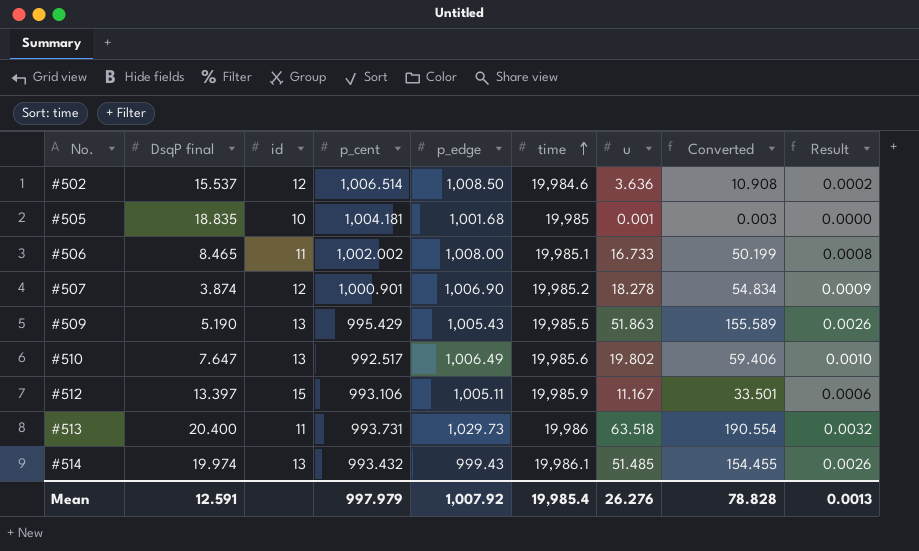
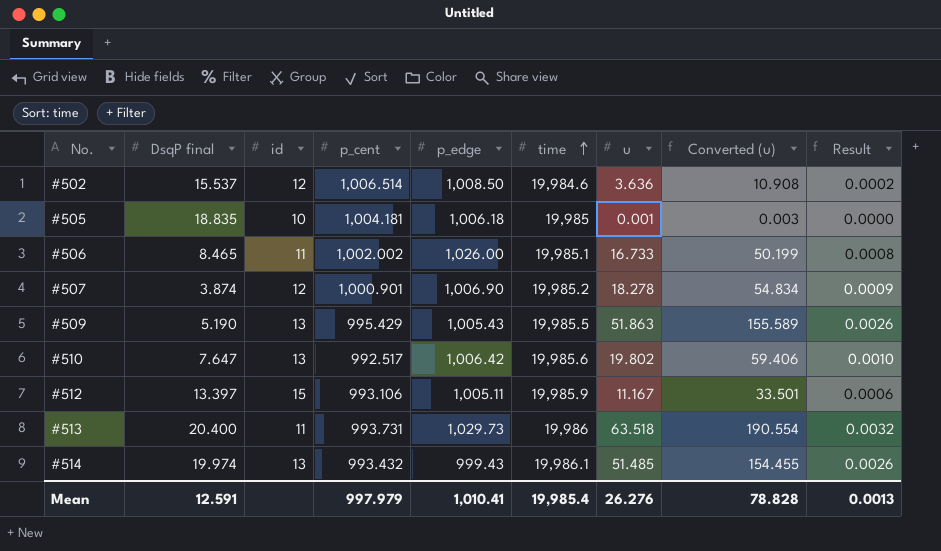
column name: Converted -> Converted (u)
#505 | p_edge: 1,001.68 -> 1,006.18
#506 | p_edge: 1,008.00 -> 1,026.00
#510 | p_edge: 1,006.49 -> 1,006.42
Mean | p_edge: 1,007.92 -> 1,010.41

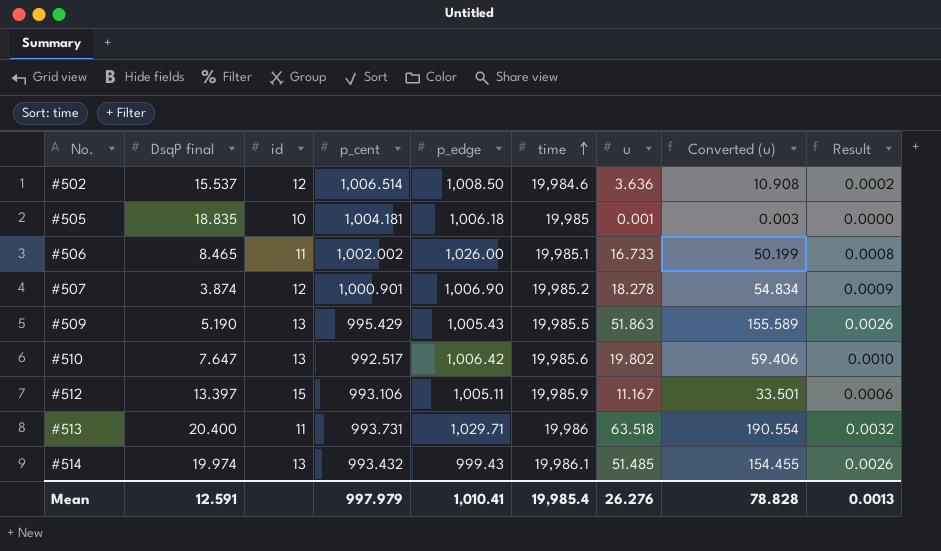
#513 | p_edge: 1,029.73 -> 1,029.71

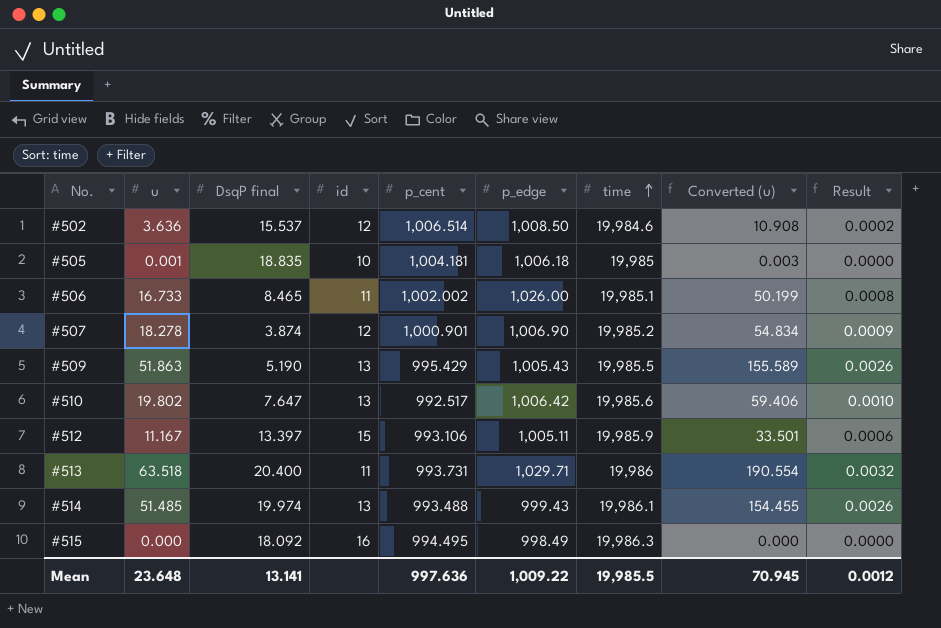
column u | position: 7 -> 2
#514 | p_cent: 993.432 -> 993.488
row #515: none -> 0.000 | 18.092 | 16 | 994.495 | 998.49 | 19,986.3 | 0.000 | 0.0000
Mean | u: 26.276 -> 23.648
Mean | DsqP final: 12.591 -> 13.141
Mean | p_cent: 997.979 -> 997.636
Mean | p_edge: 1,010.41 -> 1,009.22
Mean | time: 19,985.4 -> 19,985.5
Mean | Converted (u): 78.828 -> 70.945
Mean | Result: 0.0013 -> 0.0012

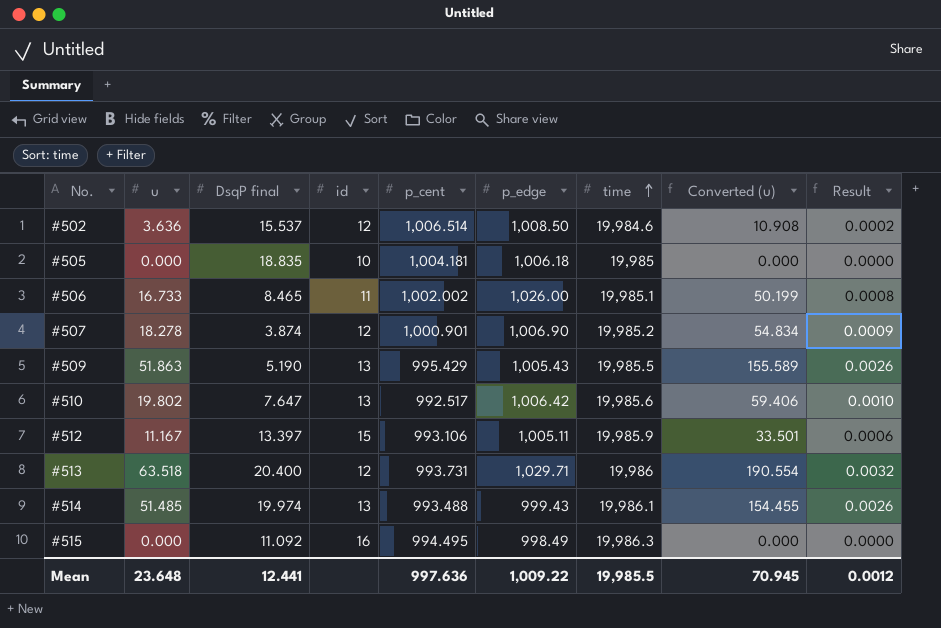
#505 | u: 0.001 -> 0.000
#505 | Converted (u): 0.003 -> 0.000
#513 | id: 11 -> 12
#515 | DsqP final: 18.092 -> 11.092
Mean | DsqP final: 13.141 -> 12.441

